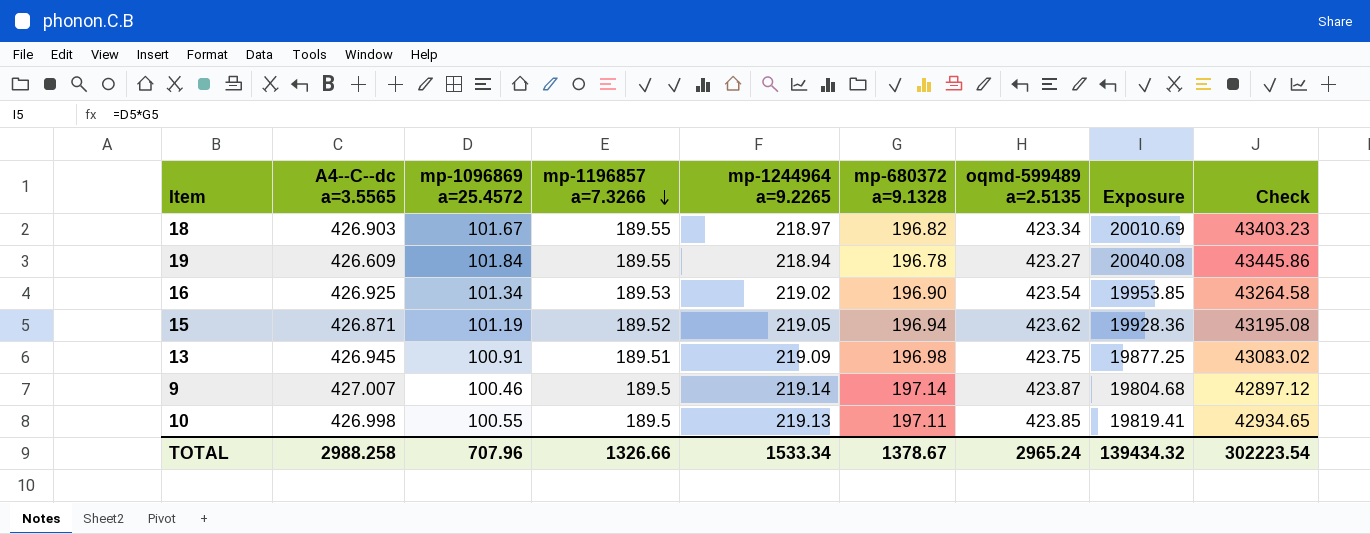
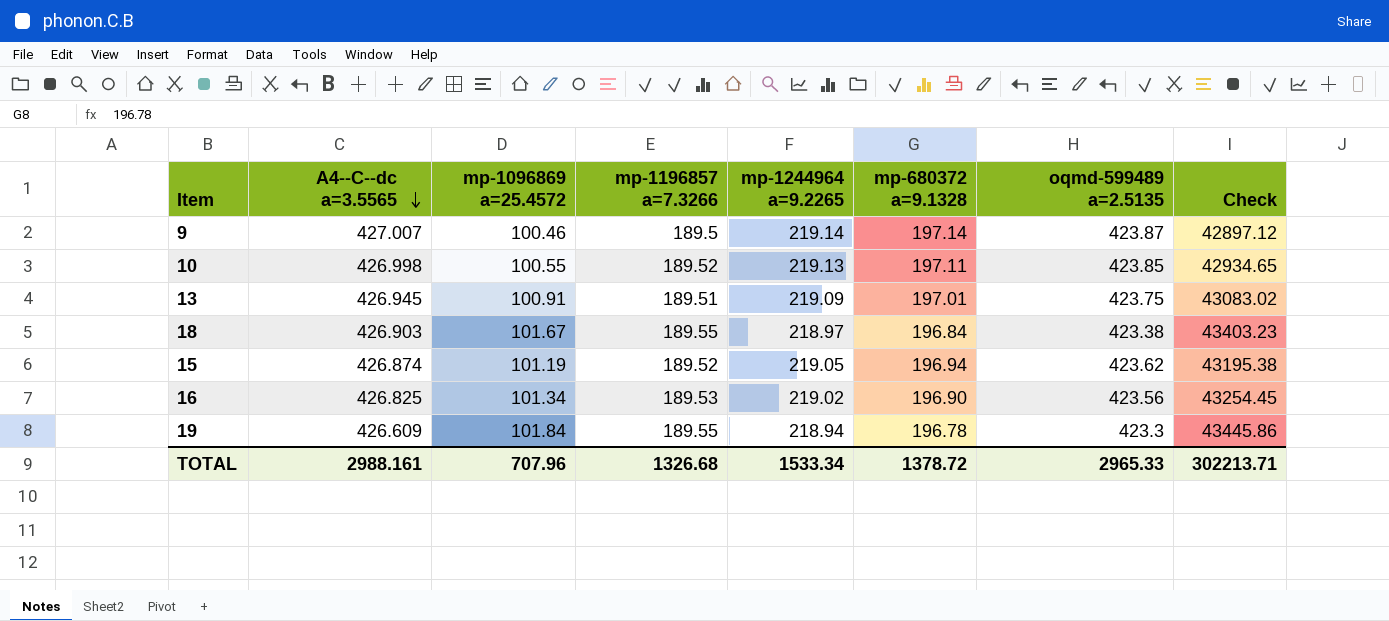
row order: mp-1196857 a=7.3266 descending -> A4--C--dc a=3.5565 descending
column Exposure | formula: [mp-1096869 a=25.4572] * [mp-680372 a=9.1328] -> none
10 | mp-1196857 a=7.3266: 189.5 -> 189.52
13 | mp-680372 a=9.1328: 196.98 -> 197.01
18 | mp-680372 a=9.1328: 196.82 -> 196.84
18 | oqmd-599489 a=2.5135: 423.34 -> 423.38
15 | A4--C--dc a=3.5565: 426.871 -> 426.874
15 | Check: 43195.08 -> 43195.38
16 | A4--C--dc a=3.5565: 426.925 -> 426.825
16 | oqmd-599489 a=2.5135: 423.54 -> 423.56
16 | Check: 43264.58 -> 43254.45
19 | oqmd-599489 a=2.5135: 423.27 -> 423.3
TOTAL | A4--C--dc a=3.5565: 2988.258 -> 2988.161
TOTAL | mp-1196857 a=7.3266: 1326.66 -> 1326.68
TOTAL | mp-680372 a=9.1328: 1378.67 -> 1378.72
TOTAL | oqmd-599489 a=2.5135: 2965.24 -> 2965.33
TOTAL | Check: 302223.54 -> 302213.71

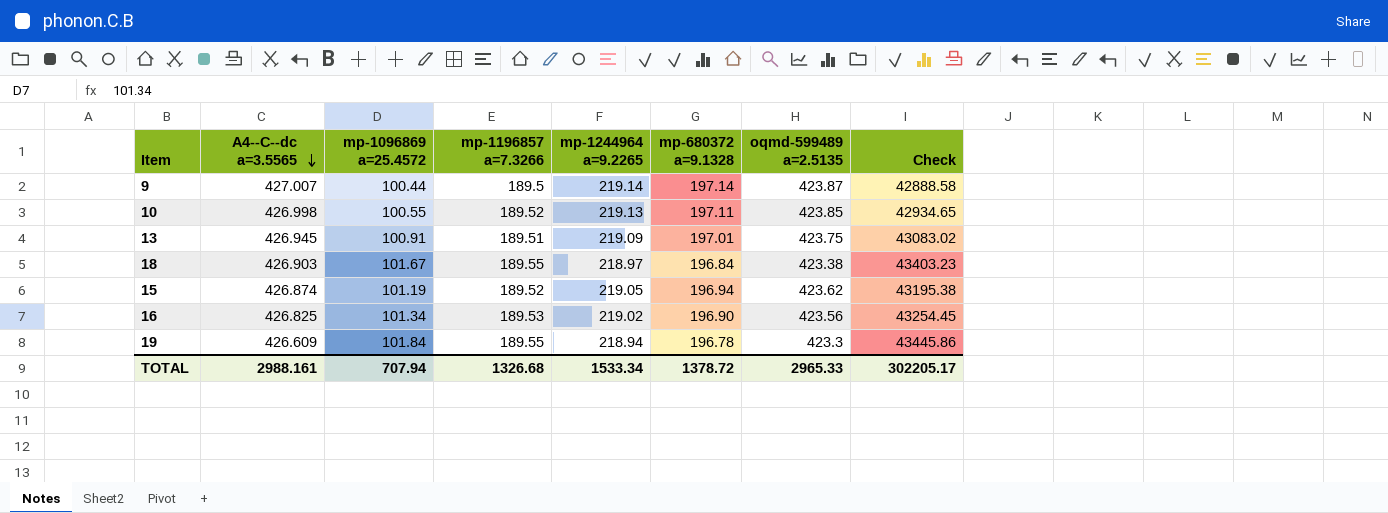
9 | mp-1096869 a=25.4572: 100.46 -> 100.44
9 | Check: 42897.12 -> 42888.58
TOTAL | mp-1096869 a=25.4572: 707.96 -> 707.94
TOTAL | Check: 302213.71 -> 302205.17

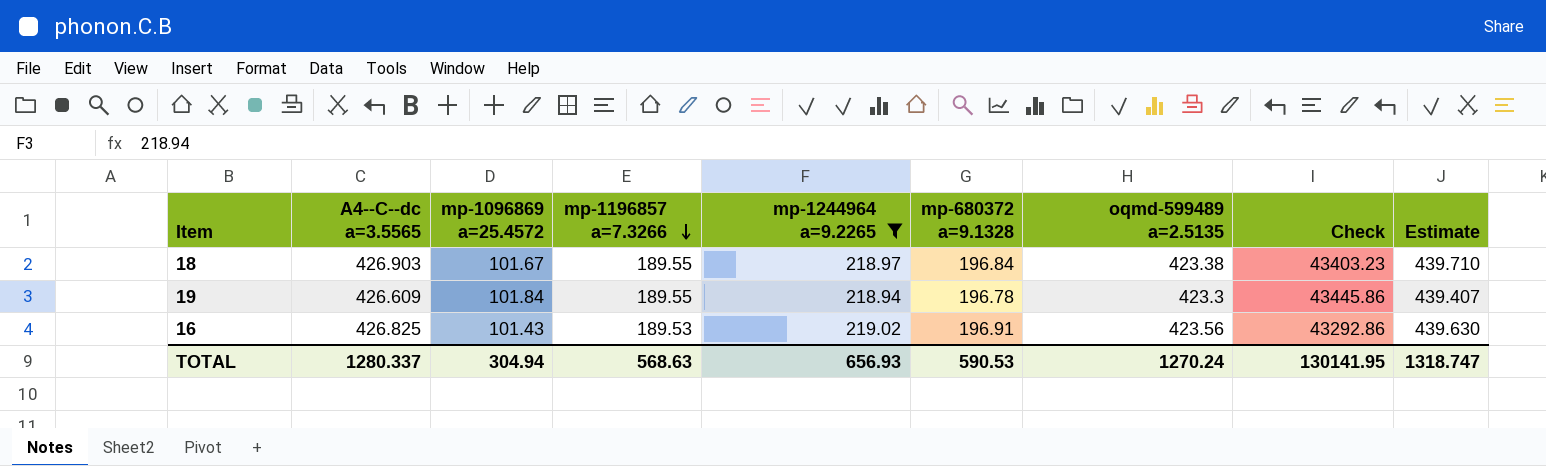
filter: none -> mp-1244964 a=9.2265 <= 219.02
row order: A4--C--dc a=3.5565 descending -> mp-1196857 a=7.3266 descending
column Estimate | formula: none -> [A4--C--dc a=3.5565] * 1.03
16 | mp-1096869 a=25.4572: 101.34 -> 101.43
16 | mp-680372 a=9.1328: 196.90 -> 196.91
16 | Check: 43254.45 -> 43292.86
TOTAL | A4--C--dc a=3.5565: 2988.161 -> 1280.337
TOTAL | mp-1096869 a=25.4572: 707.94 -> 304.94
TOTAL | mp-1196857 a=7.3266: 1326.68 -> 568.63
TOTAL | mp-1244964 a=9.2265: 1533.34 -> 656.93
TOTAL | mp-680372 a=9.1328: 1378.72 -> 590.53
TOTAL | oqmd-599489 a=2.5135: 2965.33 -> 1270.24
TOTAL | Check: 302205.17 -> 130141.95

